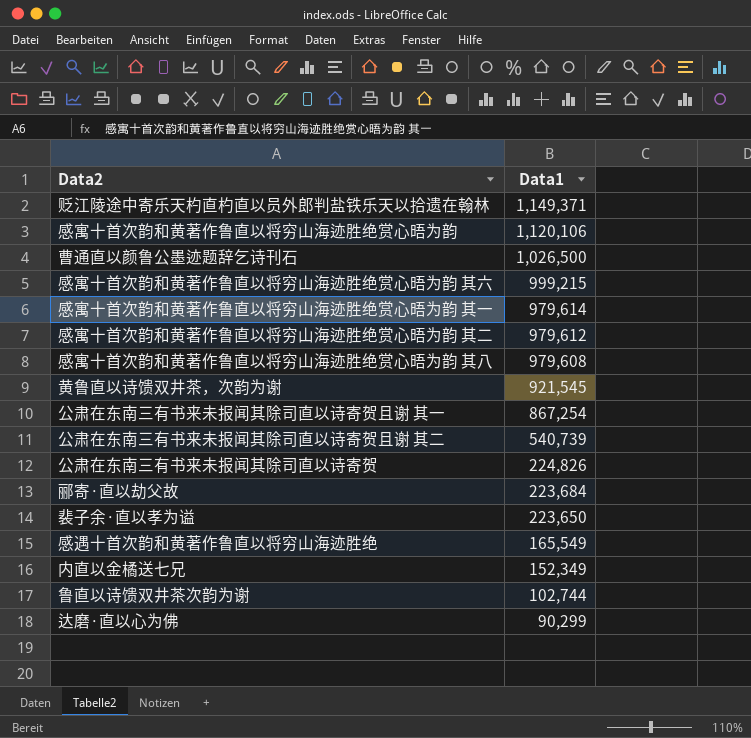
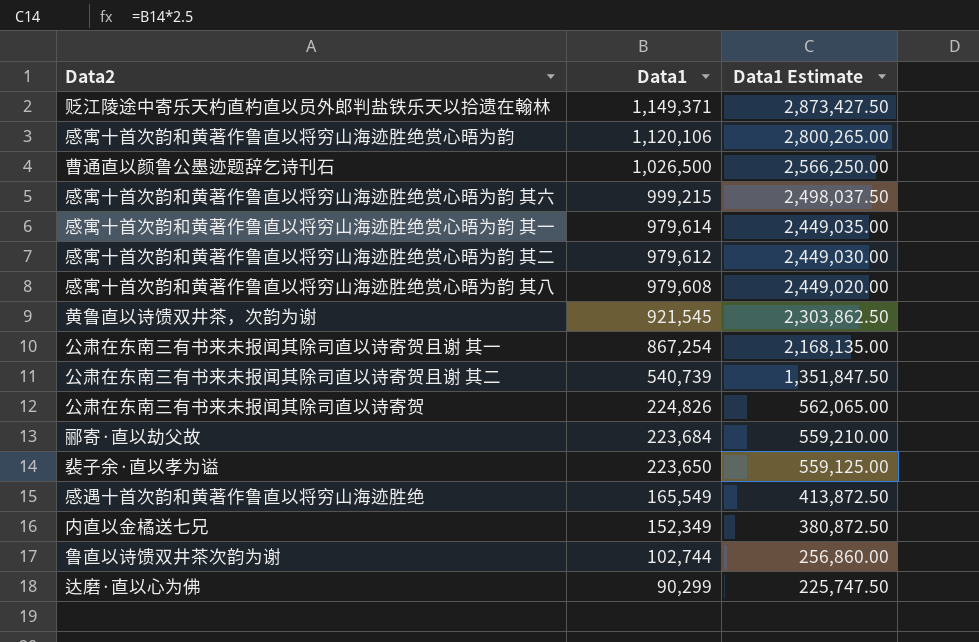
column Data1 Estimate | formula: none -> [Data1] * 2.5

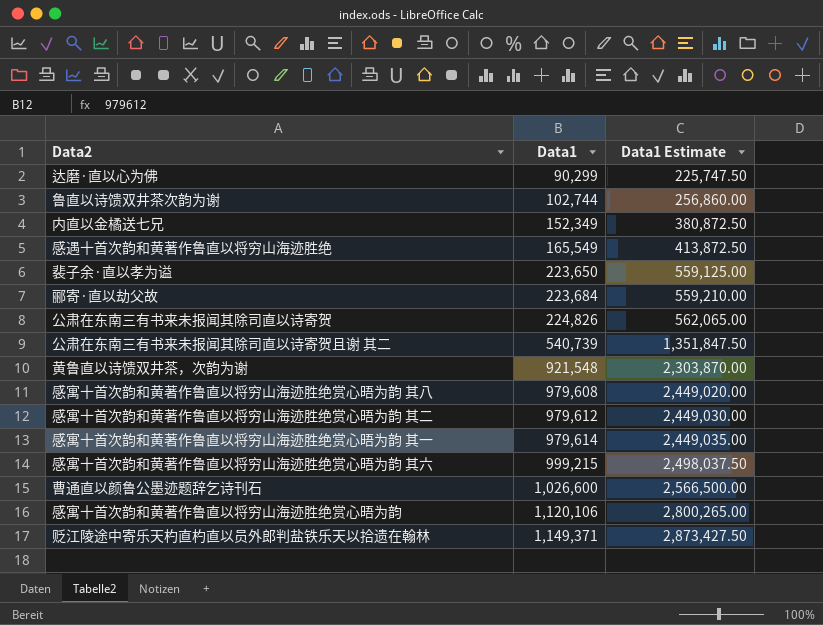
row order: Data1 descending -> Data1 ascending
row 公肃在东南三有书来未报闻其除司直以诗寄贺且谢 其一: 867,254 | 2,168,135.00 -> none
黄鲁直以诗馈双井茶，次韵为谢 | Data1: 921,545 -> 921,548
黄鲁直以诗馈双井茶，次韵为谢 | Data1 Estimate: 2,303,862.50 -> 2,303,870.00
曹通直以颜鲁公墨迹题辞乞诗刊石 | Data1: 1,026,500 -> 1,026,600
曹通直以颜鲁公墨迹题辞乞诗刊石 | Data1 Estimate: 2,566,250.00 -> 2,566,500.00

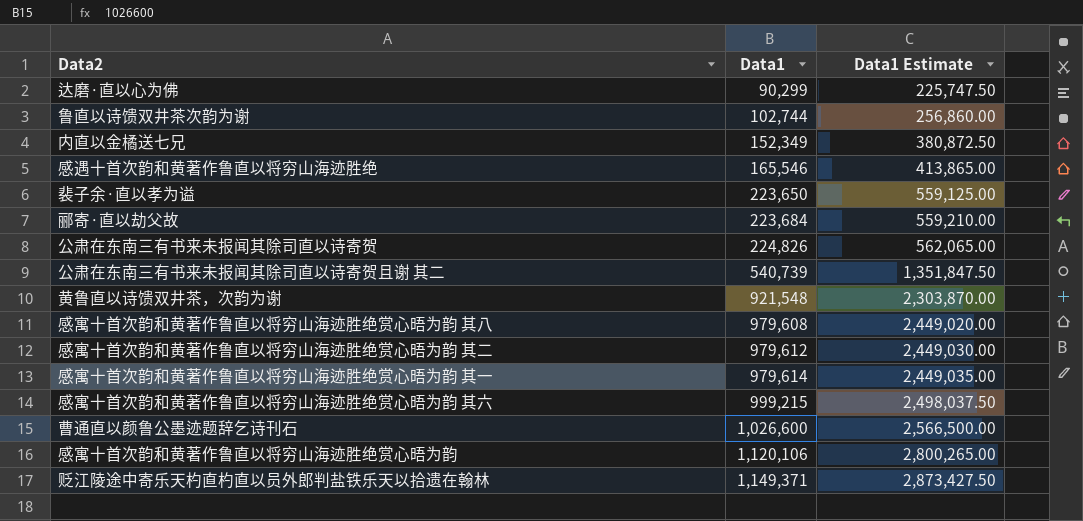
感遇十首次韵和黄著作鲁直以将穷山海迹胜绝 | Data1: 165,549 -> 165,546
感遇十首次韵和黄著作鲁直以将穷山海迹胜绝 | Data1 Estimate: 413,872.50 -> 413,865.00

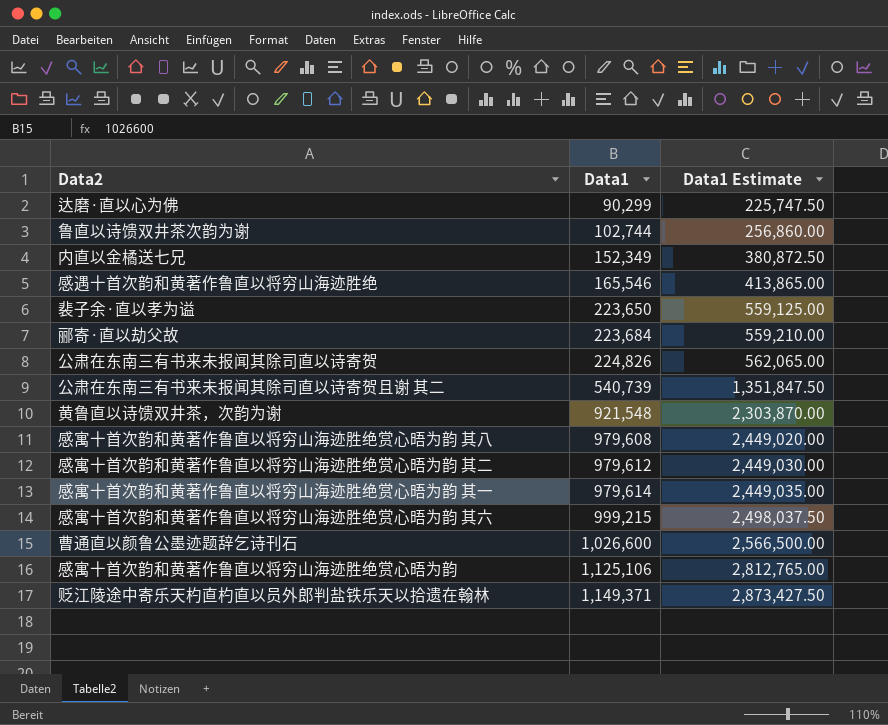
感寓十首次韵和黄著作鲁直以将穷山海迹胜绝赏心晤为韵 | Data1: 1,120,106 -> 1,125,106
感寓十首次韵和黄著作鲁直以将穷山海迹胜绝赏心晤为韵 | Data1 Estimate: 2,800,265.00 -> 2,812,765.00

